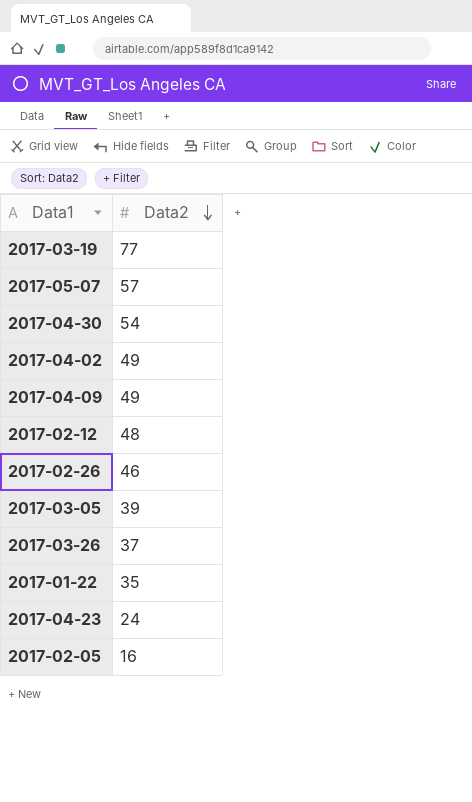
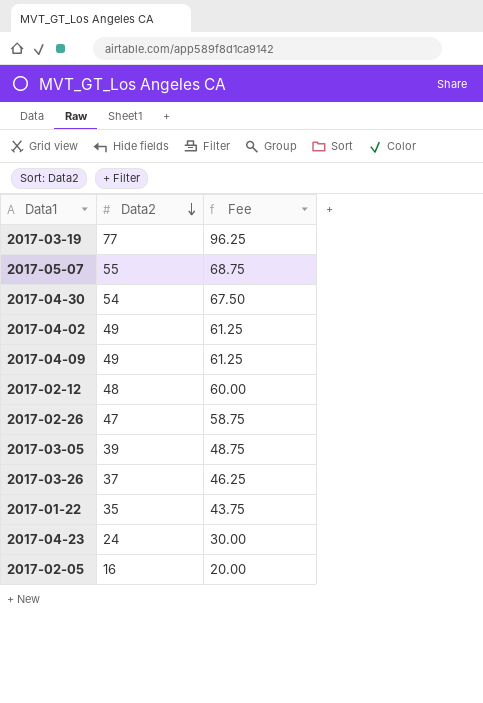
column Fee | formula: none -> [Data2] * 1.25
2017-05-07 | Data2: 57 -> 55
2017-02-26 | Data2: 46 -> 47

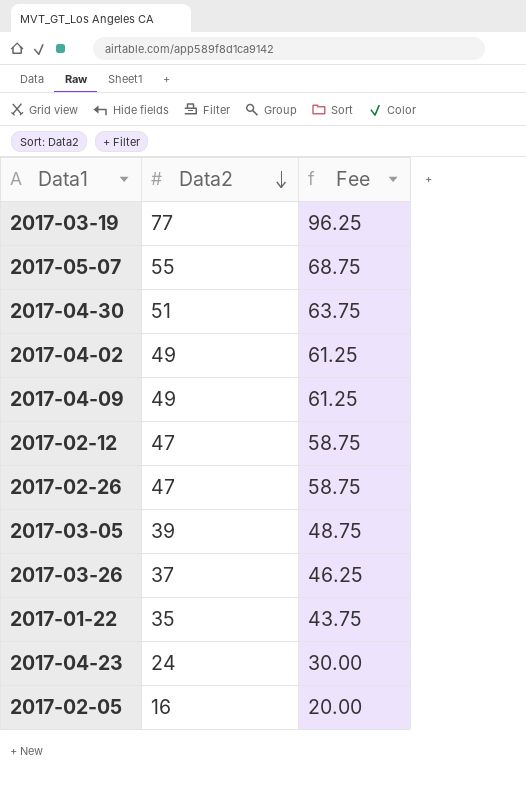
2017-04-30 | Data2: 54 -> 51
2017-04-30 | Fee: 67.50 -> 63.75
2017-02-12 | Data2: 48 -> 47
2017-02-12 | Fee: 60.00 -> 58.75

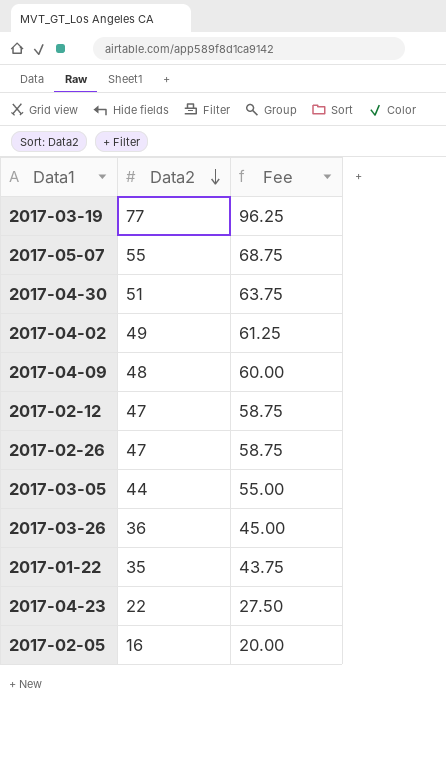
2017-04-09 | Data2: 49 -> 48
2017-04-09 | Fee: 61.25 -> 60.00
2017-03-05 | Data2: 39 -> 44
2017-03-05 | Fee: 48.75 -> 55.00
2017-03-26 | Data2: 37 -> 36
2017-03-26 | Fee: 46.25 -> 45.00
2017-04-23 | Data2: 24 -> 22
2017-04-23 | Fee: 30.00 -> 27.50

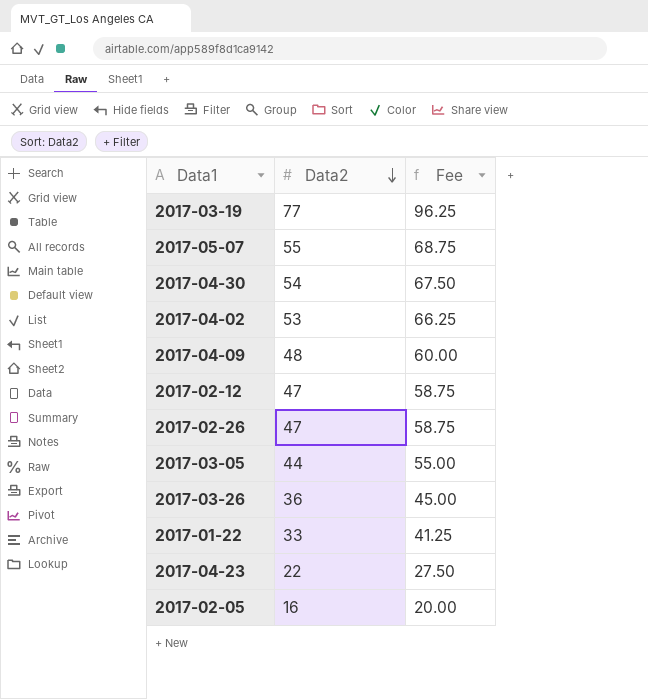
2017-04-30 | Data2: 51 -> 54
2017-04-30 | Fee: 63.75 -> 67.50
2017-04-02 | Data2: 49 -> 53
2017-04-02 | Fee: 61.25 -> 66.25
2017-01-22 | Data2: 35 -> 33
2017-01-22 | Fee: 43.75 -> 41.25

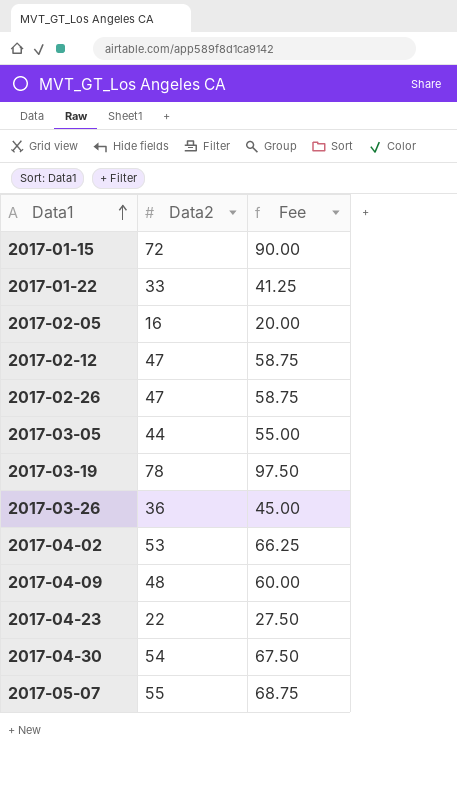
row order: Data2 descending -> Data1 ascending
row 2017-01-15: none -> 72 | 90.00
2017-03-19 | Data2: 77 -> 78
2017-03-19 | Fee: 96.25 -> 97.50

